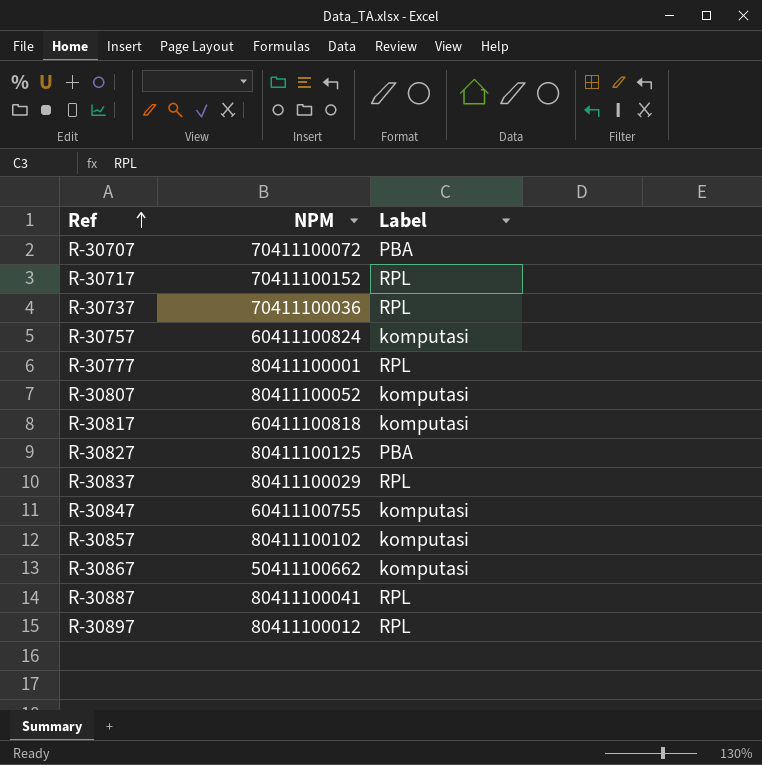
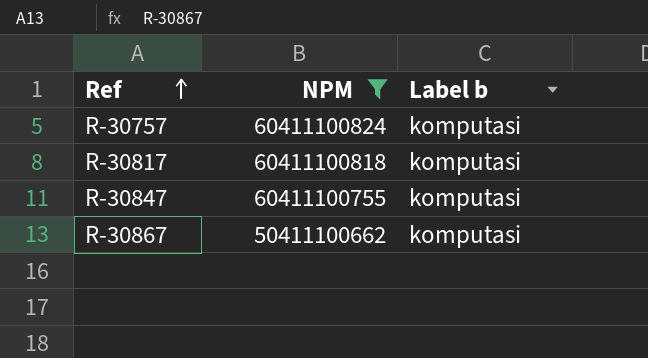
filter: none -> NPM <= 60411100824
column name: Label -> Label b

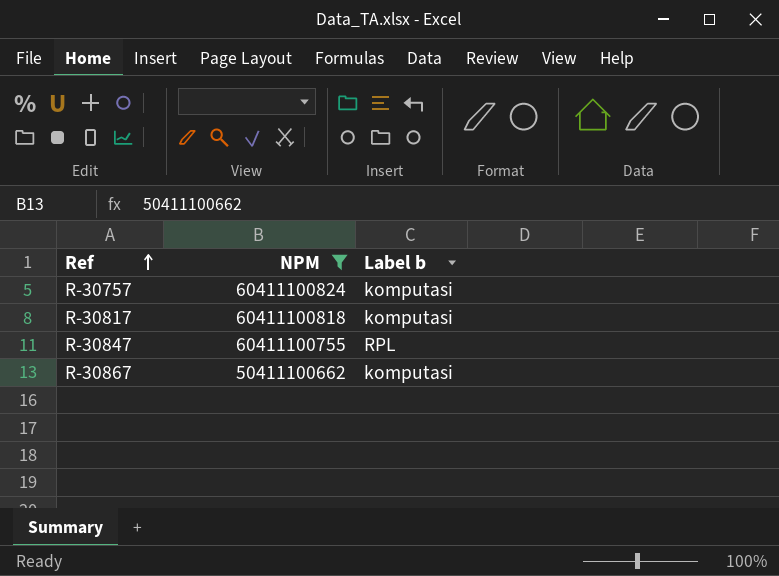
R-30847 | Label b: komputasi -> RPL

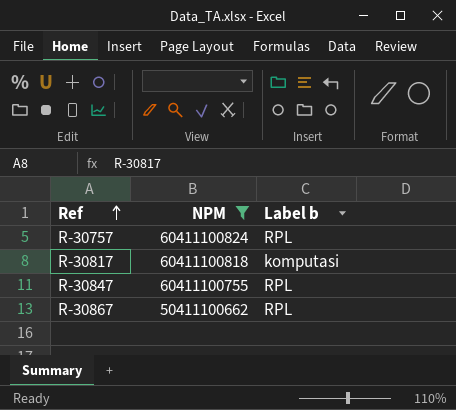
R-30757 | Label b: komputasi -> RPL
R-30867 | Label b: komputasi -> RPL

